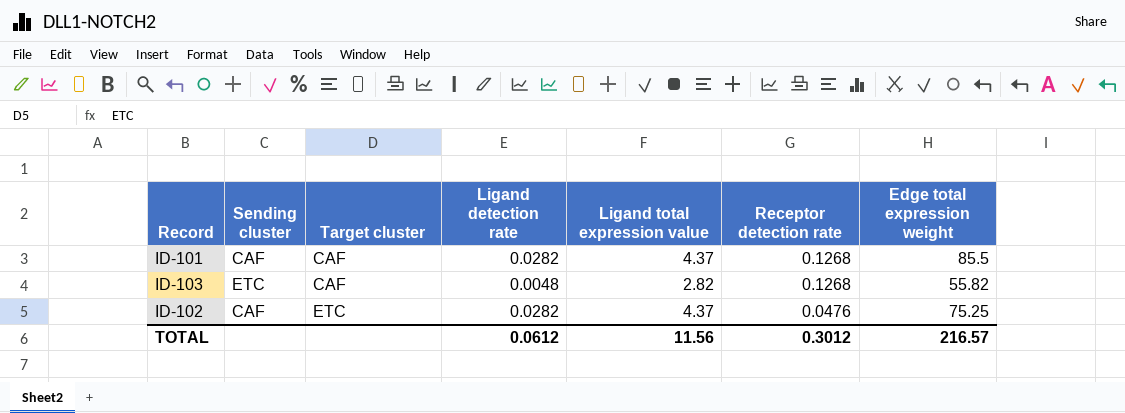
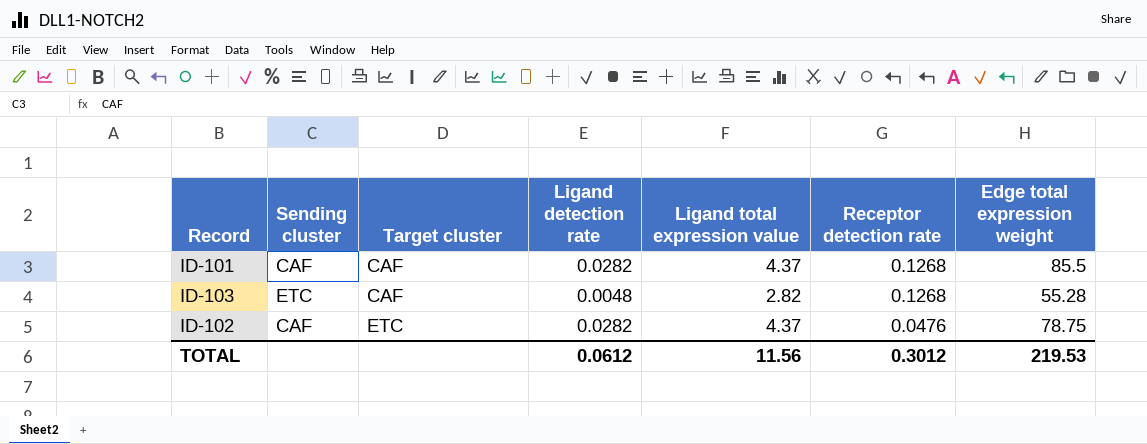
ID-103 | Edge total expression weight: 55.82 -> 55.28
ID-102 | Edge total expression weight: 75.25 -> 78.75
TOTAL | Edge total expression weight: 216.57 -> 219.53

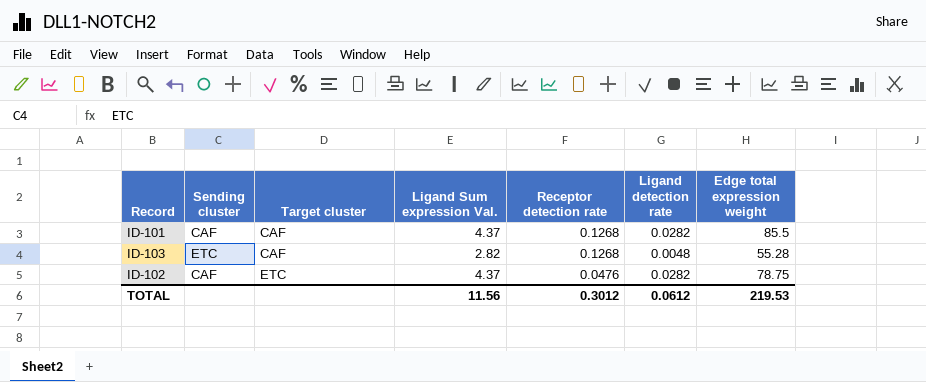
column name: Ligand total expression value -> Ligand Sum expression Val.
column Ligand detection rate | position: 4 -> 6

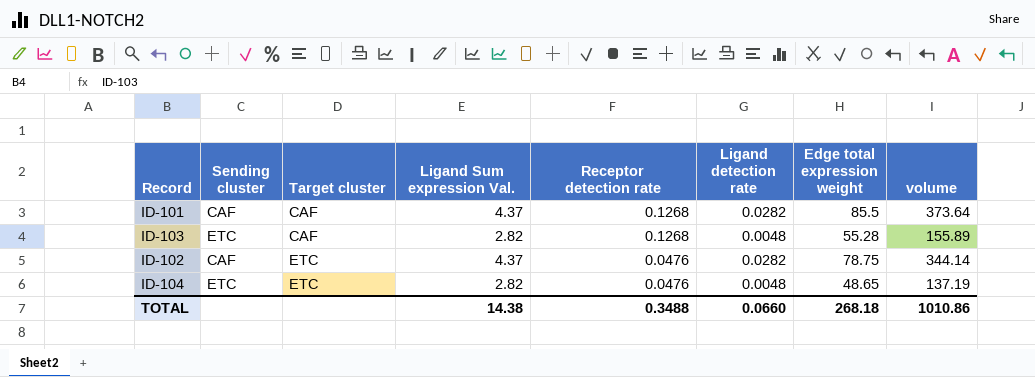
column volume | formula: none -> [Ligand Sum expression Val.] * [Edge total expression weight]
row ID-104: none -> ETC | ETC | 2.82 | 0.0476 | 0.0048 | 48.65 | 137.19
TOTAL | Ligand Sum expression Val.: 11.56 -> 14.38
TOTAL | Receptor detection rate: 0.3012 -> 0.3488
TOTAL | Ligand detection rate: 0.0612 -> 0.0660
TOTAL | Edge total expression weight: 219.53 -> 268.18

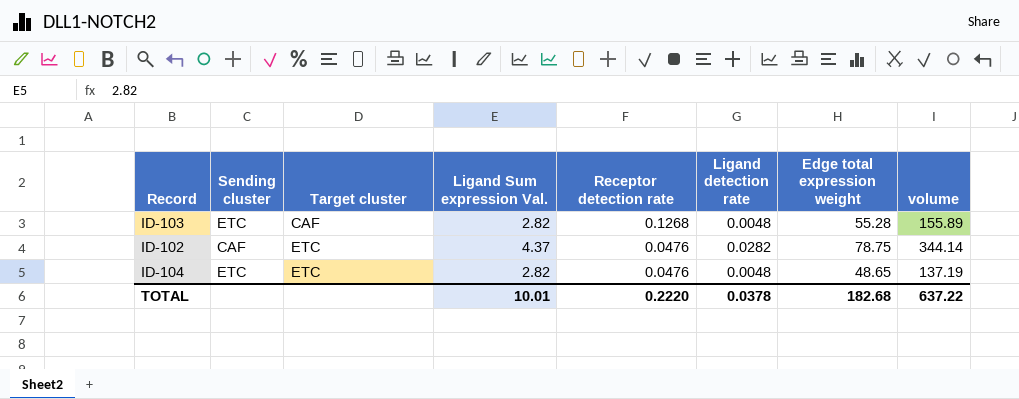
row ID-101: CAF | CAF | 4.37 | 0.1268 | 0.0282 | 85.5 | 373.64 -> none
TOTAL | Ligand Sum expression Val.: 14.38 -> 10.01
TOTAL | Receptor detection rate: 0.3488 -> 0.2220
TOTAL | Ligand detection rate: 0.0660 -> 0.0378
TOTAL | Edge total expression weight: 268.18 -> 182.68
TOTAL | volume: 1010.86 -> 637.22

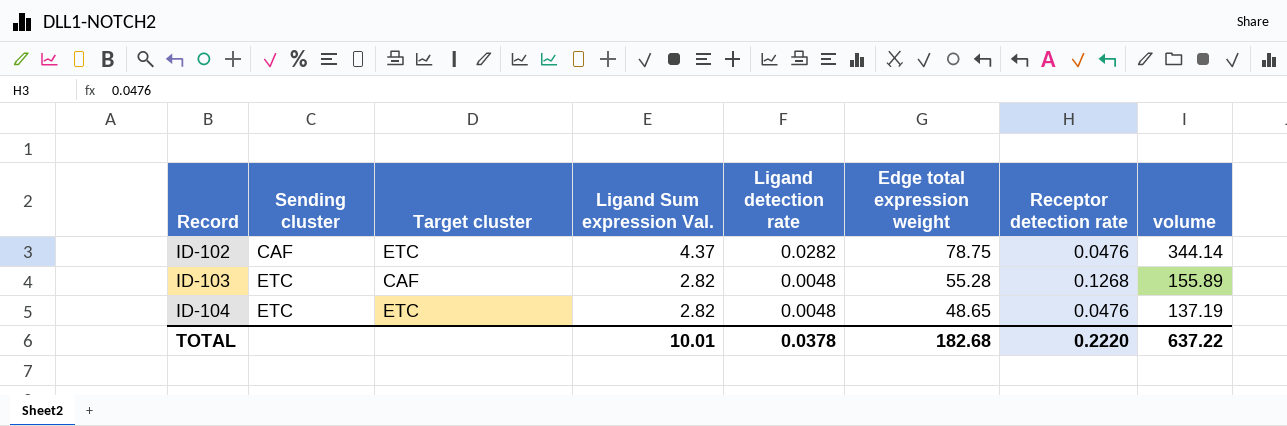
row order: Target cluster ascending -> Record ascending
column Receptor detection rate | position: 5 -> 7

